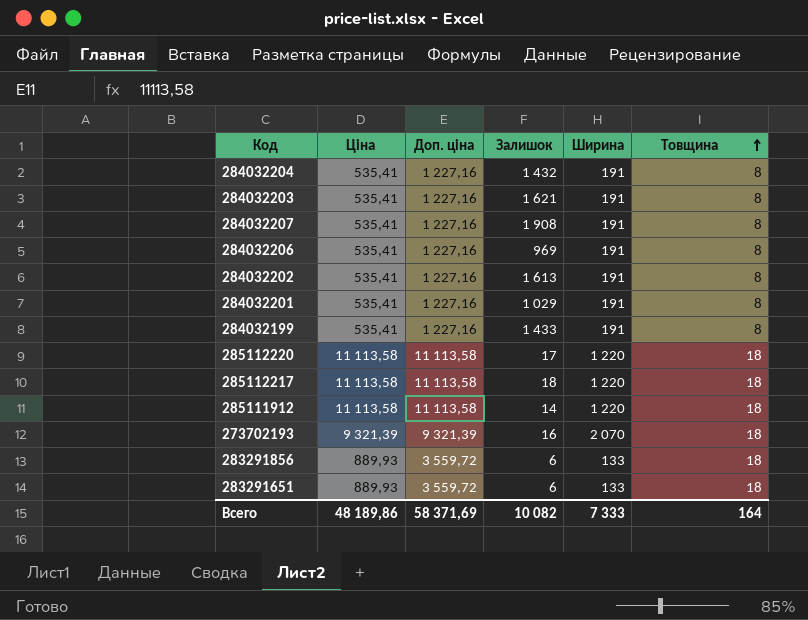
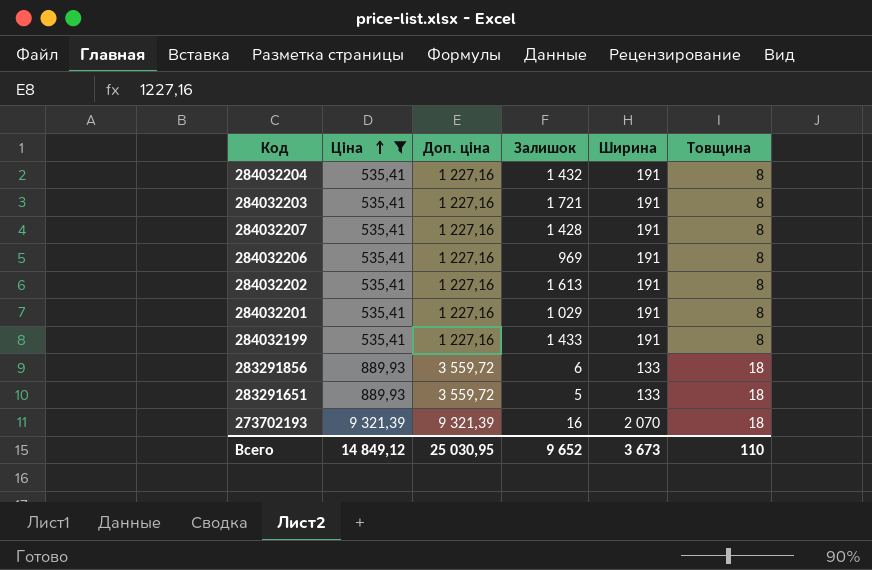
filter: none -> Ціна != 11 113,58
row order: Товщина ascending -> Ціна ascending
284032203 | Залишок: 1 621 -> 1 721
284032207 | Залишок: 1 908 -> 1 428
283291651 | Залишок: 6 -> 5
Всего | Ціна: 48 189,86 -> 14 849,12
Всего | Доп. ціна: 58 371,69 -> 25 030,95
Всего | Залишок: 10 082 -> 9 652
Всего | Ширина: 7 333 -> 3 673
Всего | Товщина: 164 -> 110

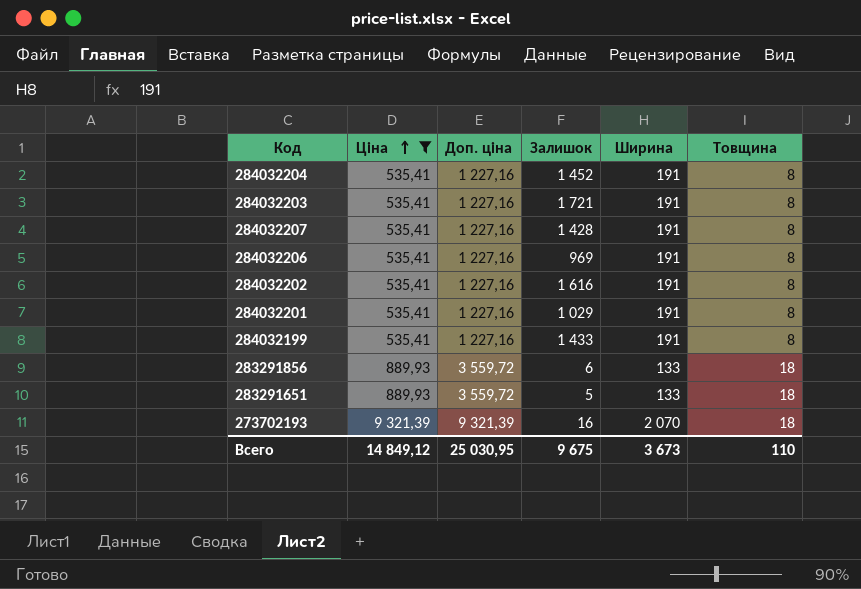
284032204 | Залишок: 1 432 -> 1 452
284032202 | Залишок: 1 613 -> 1 616
Всего | Залишок: 9 652 -> 9 675

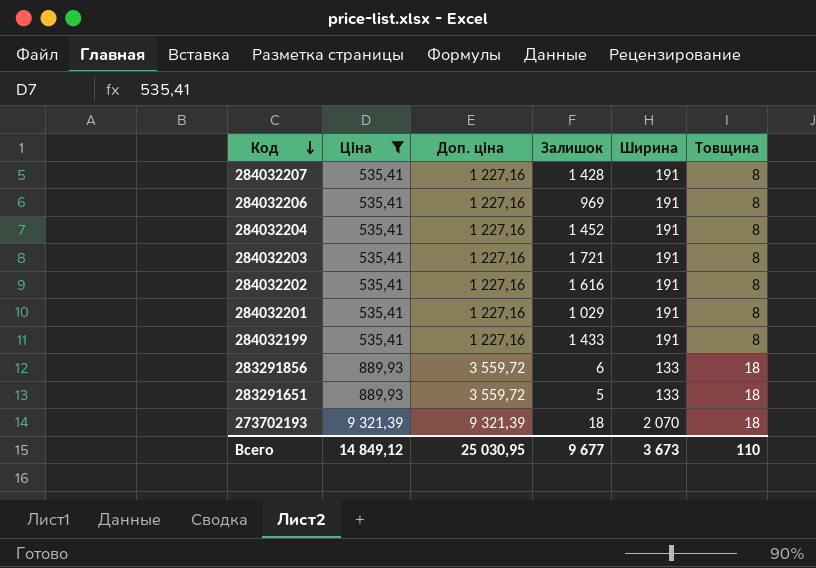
row order: Ціна ascending -> Код descending
273702193 | Залишок: 16 -> 18
Всего | Залишок: 9 675 -> 9 677

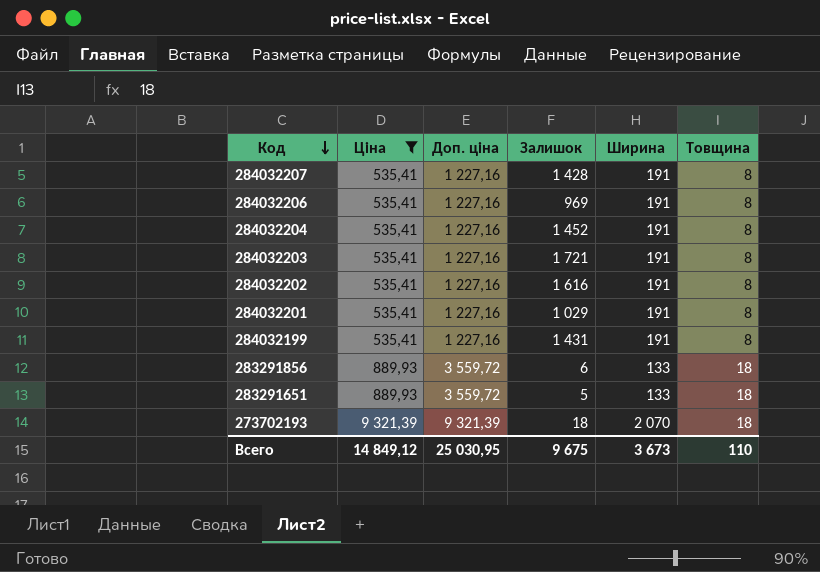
284032199 | Залишок: 1 433 -> 1 431
Всего | Залишок: 9 677 -> 9 675

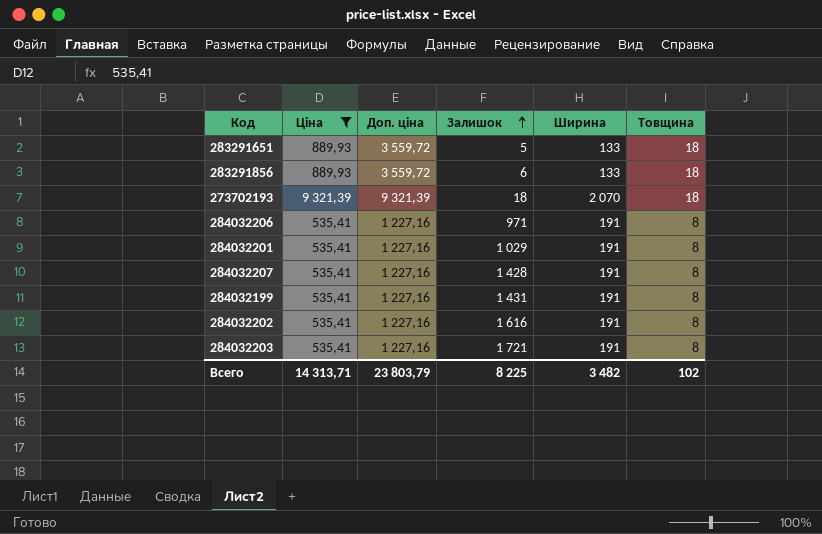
row order: Код descending -> Залишок ascending
row 284032204: 535,41 | 1 227,16 | 1 452 | 191 | 8 -> none
284032206 | Залишок: 969 -> 971
Всего | Ціна: 14 849,12 -> 14 313,71
Всего | Доп. ціна: 25 030,95 -> 23 803,79
Всего | Залишок: 9 675 -> 8 225
Всего | Ширина: 3 673 -> 3 482
Всего | Товщина: 110 -> 102

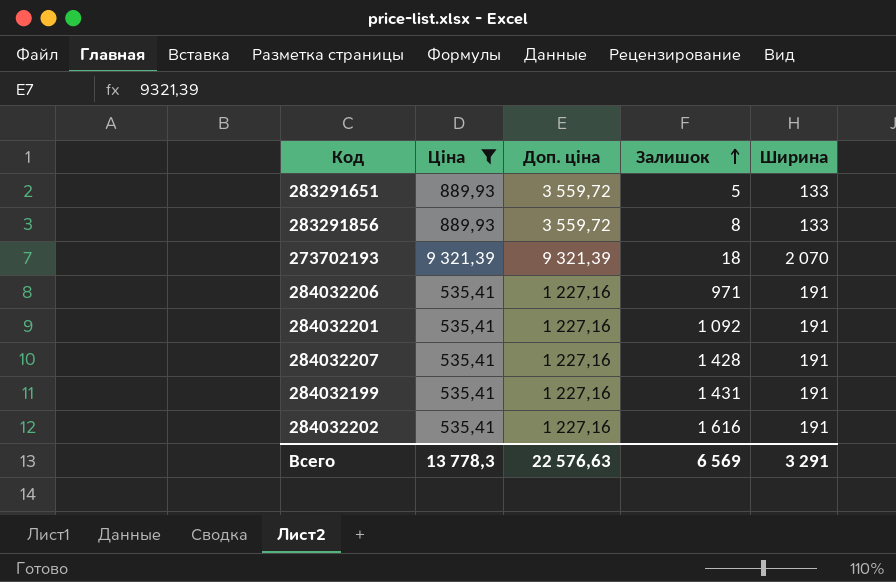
column Товщина | position: 6 -> none
row 284032203: 535,41 | 1 227,16 | 1 721 | 191 | 8 -> none
283291856 | Залишок: 6 -> 8
284032201 | Залишок: 1 029 -> 1 092
Всего | Ціна: 14 313,71 -> 13 778,3
Всего | Доп. ціна: 23 803,79 -> 22 576,63
Всего | Залишок: 8 225 -> 6 569
Всего | Ширина: 3 482 -> 3 291

